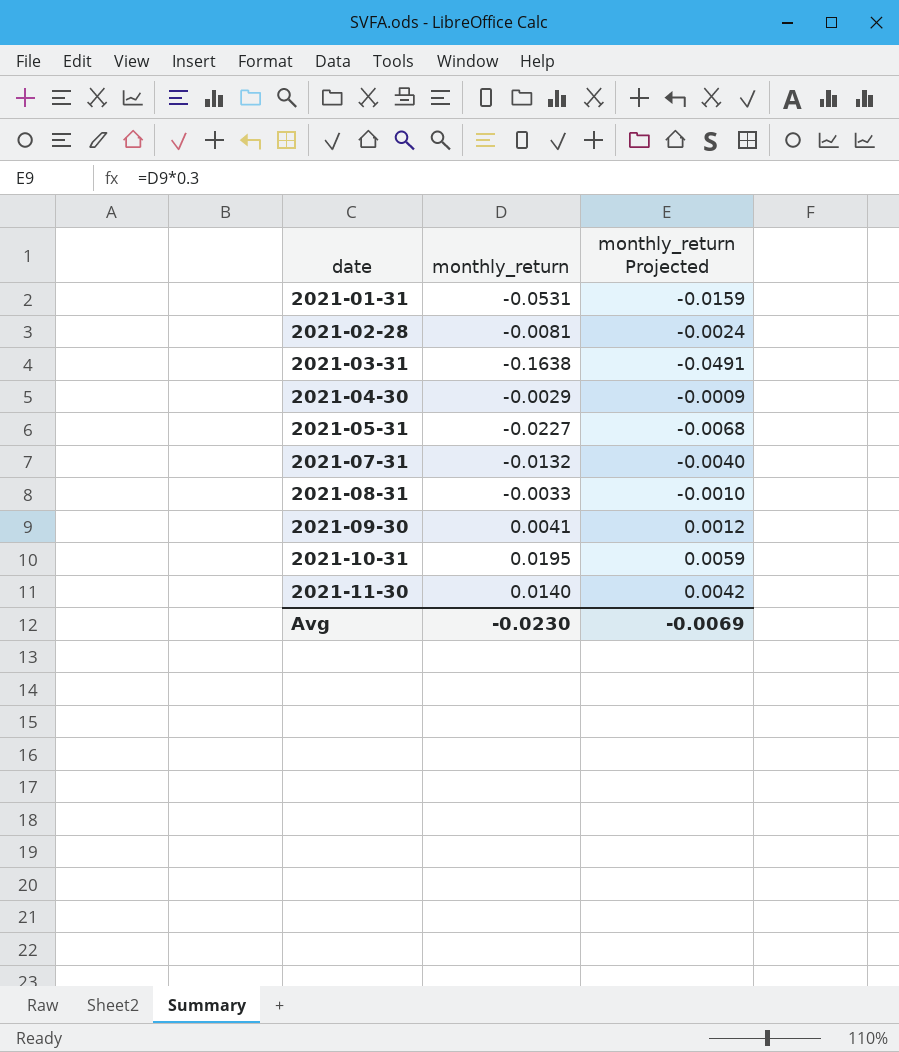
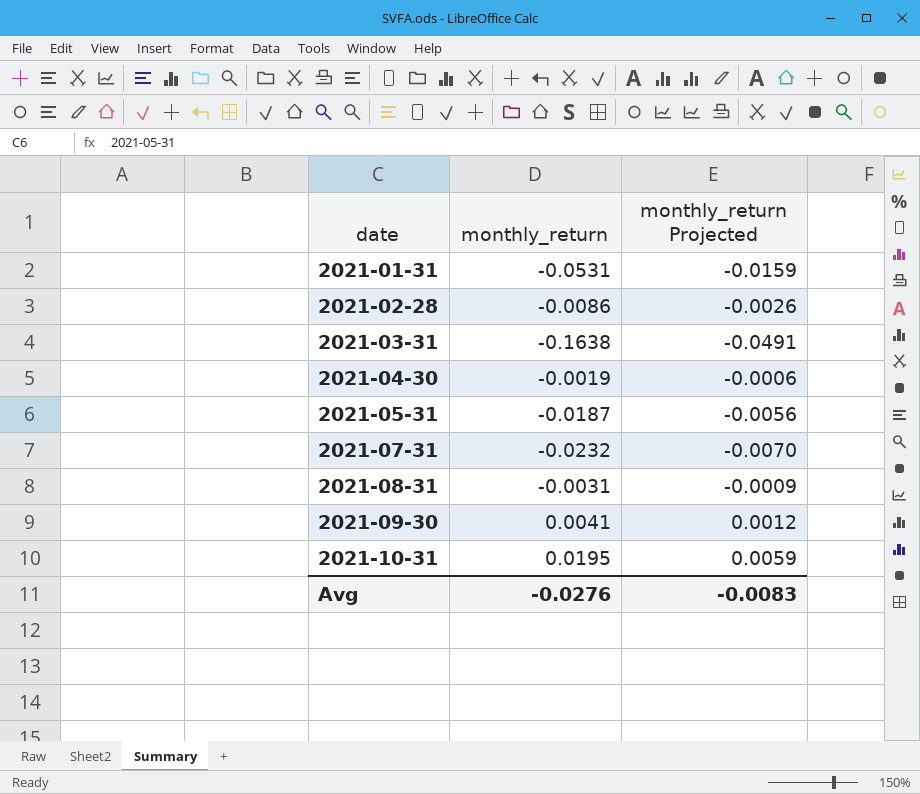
row 2021-11-30: 0.0140 | 0.0042 -> none
2021-02-28 | monthly_return: -0.0081 -> -0.0086
2021-02-28 | monthly_return Projected: -0.0024 -> -0.0026
2021-04-30 | monthly_return: -0.0029 -> -0.0019
2021-04-30 | monthly_return Projected: -0.0009 -> -0.0006
2021-05-31 | monthly_return: -0.0227 -> -0.0187
2021-05-31 | monthly_return Projected: -0.0068 -> -0.0056
2021-07-31 | monthly_return: -0.0132 -> -0.0232
2021-07-31 | monthly_return Projected: -0.0040 -> -0.0070
2021-08-31 | monthly_return: -0.0033 -> -0.0031
2021-08-31 | monthly_return Projected: -0.0010 -> -0.0009
Avg | monthly_return: -0.0230 -> -0.0276
Avg | monthly_return Projected: -0.0069 -> -0.0083

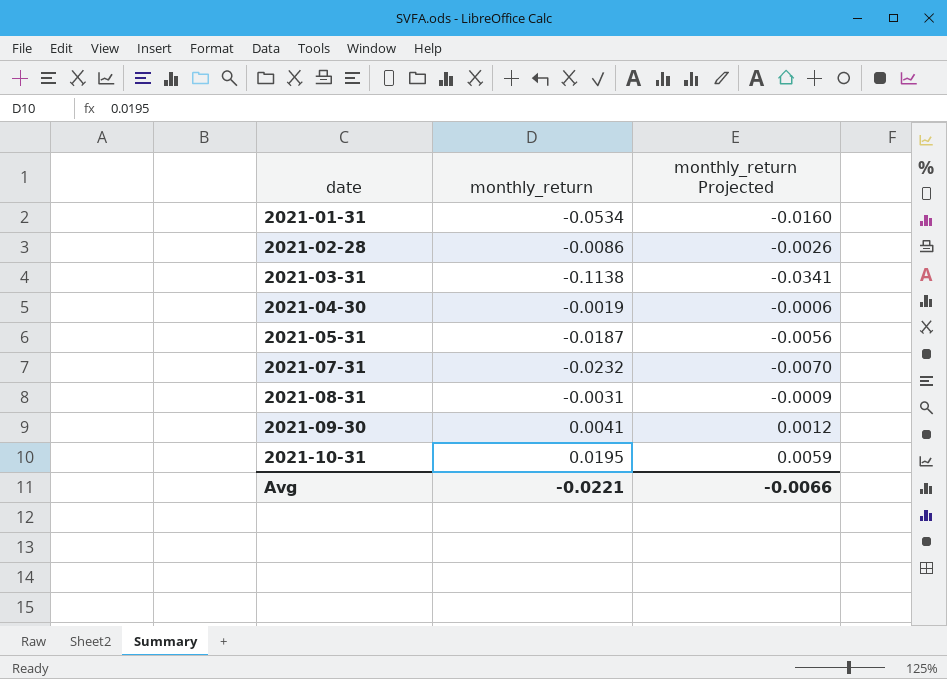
2021-01-31 | monthly_return: -0.0531 -> -0.0534
2021-01-31 | monthly_return Projected: -0.0159 -> -0.0160
2021-03-31 | monthly_return: -0.1638 -> -0.1138
2021-03-31 | monthly_return Projected: -0.0491 -> -0.0341
Avg | monthly_return: -0.0276 -> -0.0221
Avg | monthly_return Projected: -0.0083 -> -0.0066

